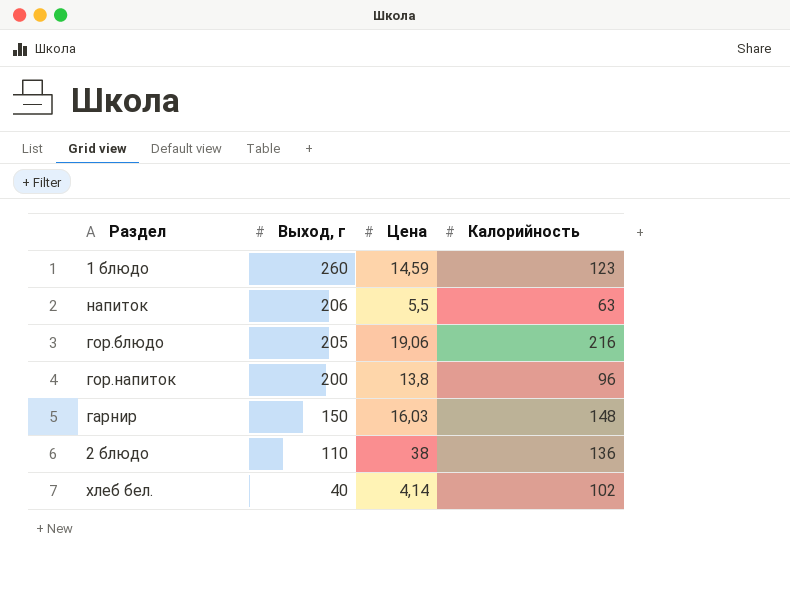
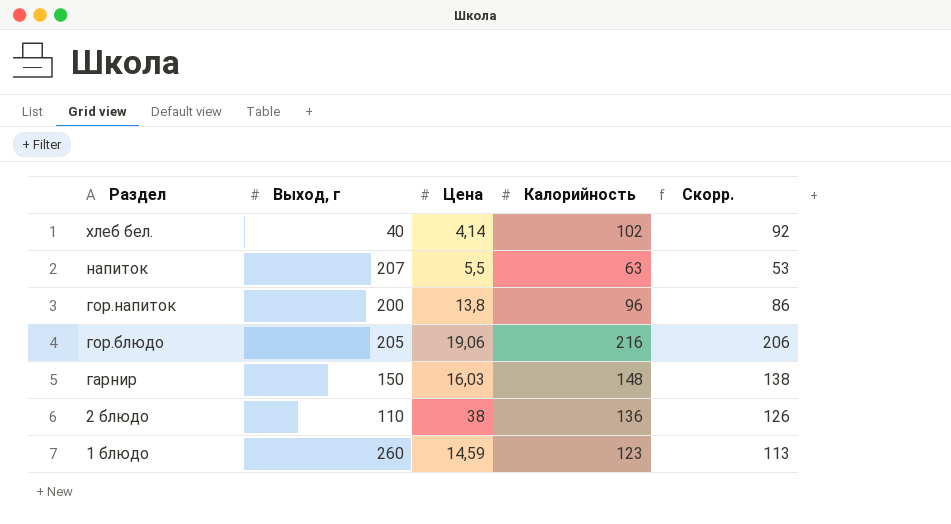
row order: Выход, г descending -> Раздел descending
column Скорр. | formula: none -> [Калорийность] - 10
напиток | Выход, г: 206 -> 207

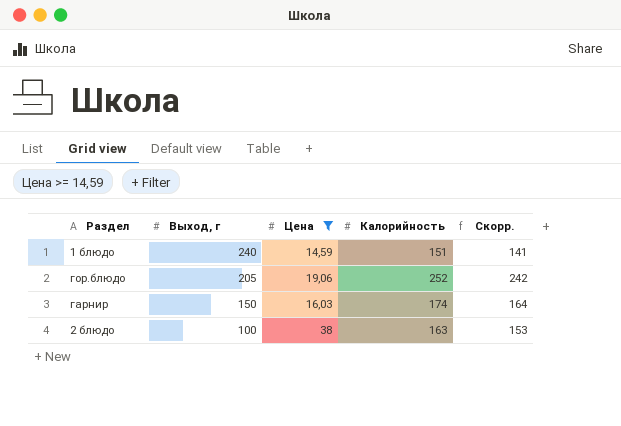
filter: none -> Цена >= 14,59
row order: Раздел descending -> Выход, г descending
1 блюдо | Выход, г: 260 -> 240
1 блюдо | Калорийность: 123 -> 151
1 блюдо | Скорр.: 113 -> 141
гор.блюдо | Калорийность: 216 -> 252
гор.блюдо | Скорр.: 206 -> 242
гарнир | Калорийность: 148 -> 174
гарнир | Скорр.: 138 -> 164
2 блюдо | Выход, г: 110 -> 100
2 блюдо | Калорийность: 136 -> 163
2 блюдо | Скорр.: 126 -> 153

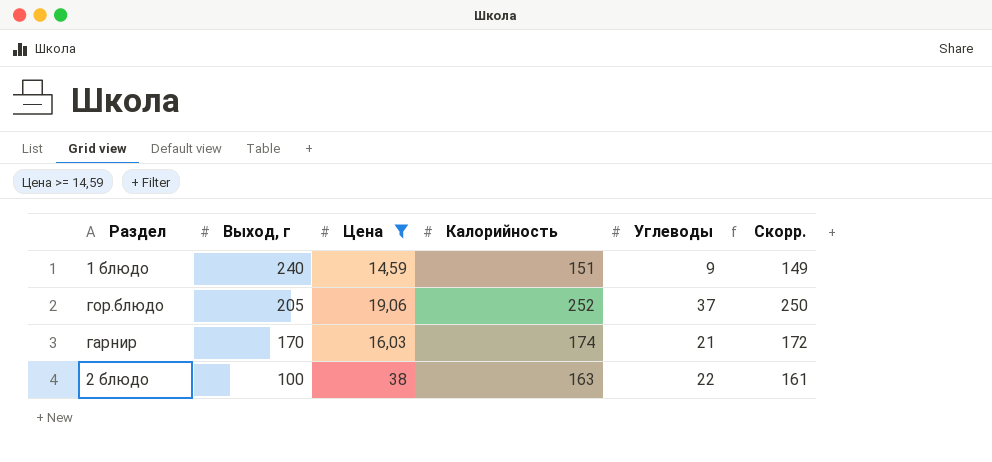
column Углеводы | position: none -> 5
column Скорр. | formula: [Калорийность] - 10 -> [Калорийность] - 2
гарнир | Выход, г: 150 -> 170

